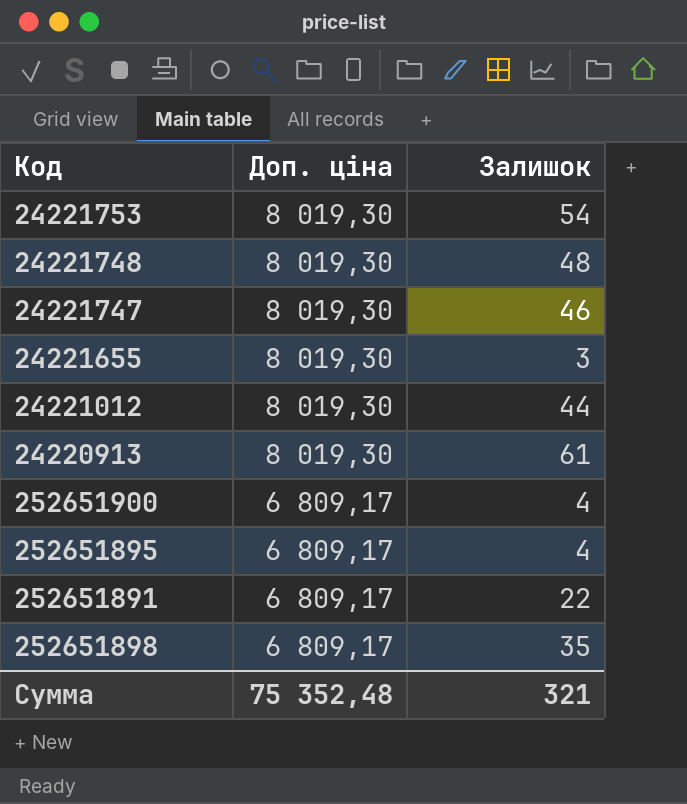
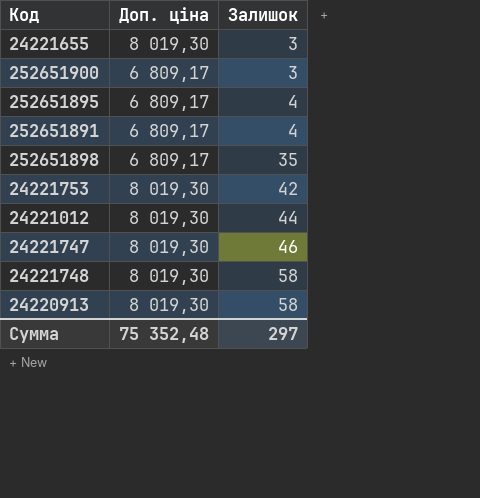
row order: Доп. ціна descending -> Залишок ascending
252651900 | Залишок: 4 -> 3
252651891 | Залишок: 22 -> 4
24221753 | Залишок: 54 -> 42
24221748 | Залишок: 48 -> 58
24220913 | Залишок: 61 -> 58
Сумма | Залишок: 321 -> 297

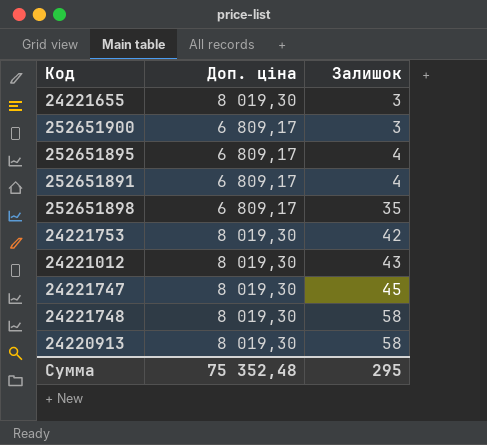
24221012 | Залишок: 44 -> 43
24221747 | Залишок: 46 -> 45
Сумма | Залишок: 297 -> 295

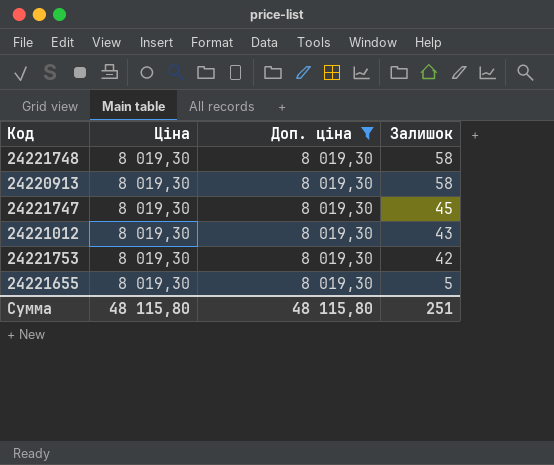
filter: none -> Доп. ціна = 8 019,30
row order: Залишок ascending -> Залишок descending
column Ціна | position: none -> 2
24221655 | Залишок: 3 -> 5
Сумма | Доп. ціна: 75 352,48 -> 48 115,80
Сумма | Залишок: 295 -> 251

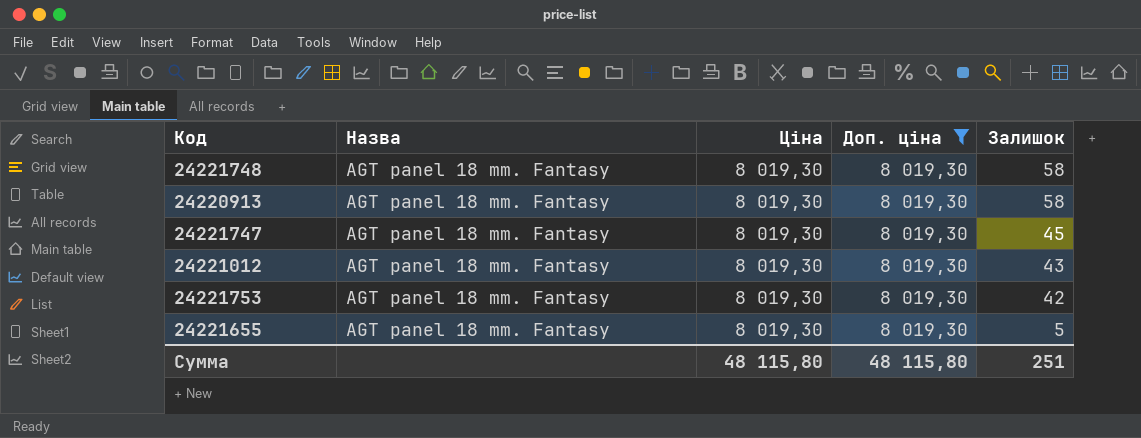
column Назва | position: none -> 2

